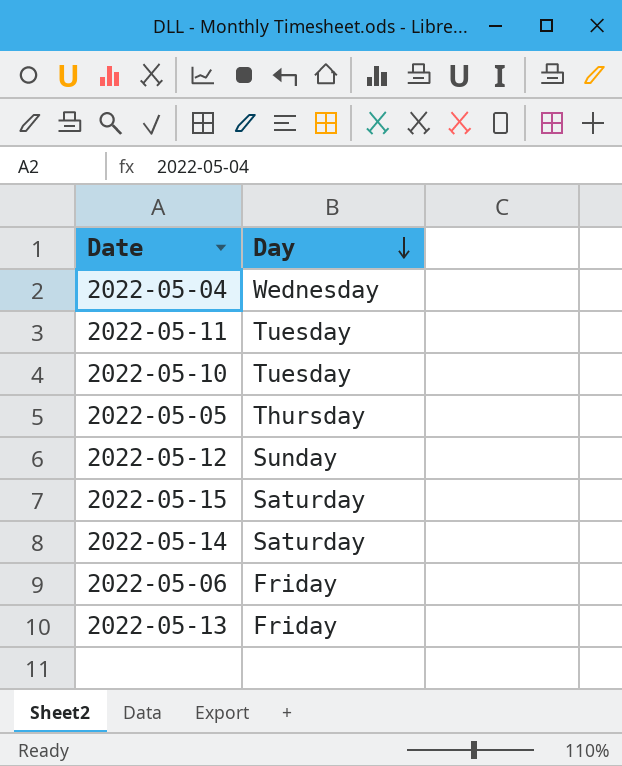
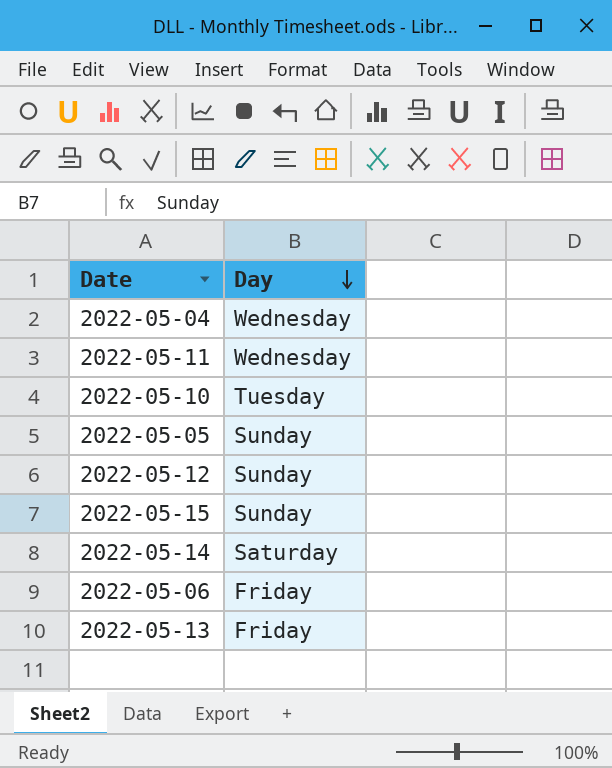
2022-05-11 | Day: Tuesday -> Wednesday
2022-05-05 | Day: Thursday -> Sunday
2022-05-15 | Day: Saturday -> Sunday

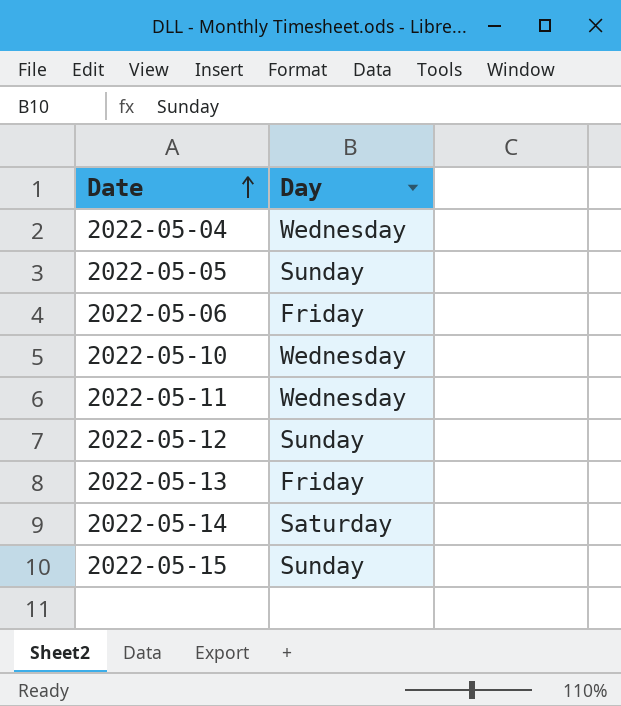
row order: Day descending -> Date ascending
2022-05-10 | Day: Tuesday -> Wednesday

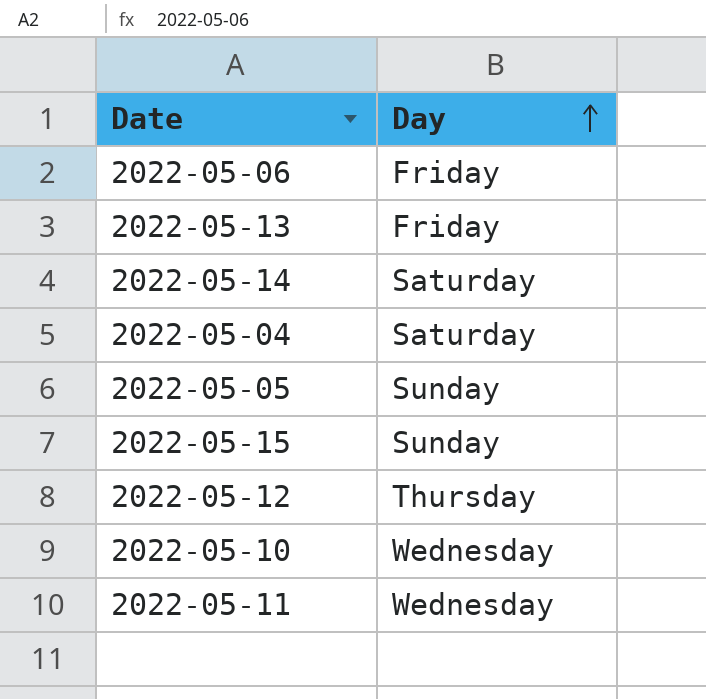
row order: Date ascending -> Day ascending
2022-05-04 | Day: Wednesday -> Saturday
2022-05-12 | Day: Sunday -> Thursday

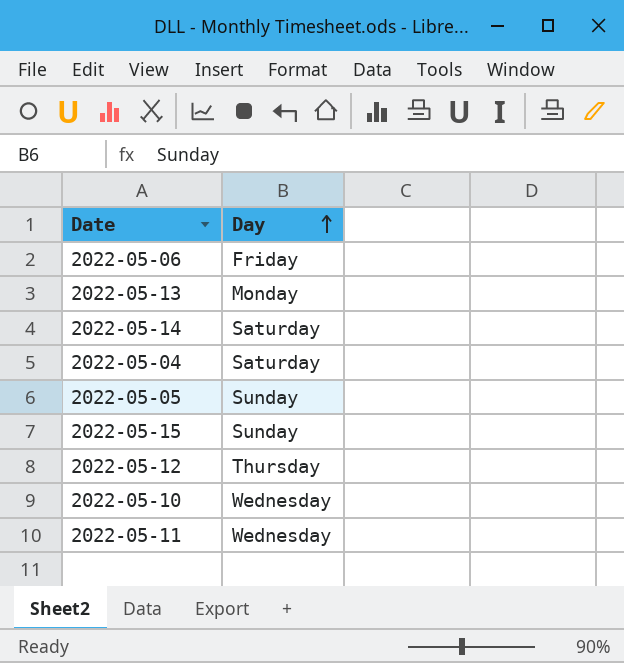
2022-05-13 | Day: Friday -> Monday

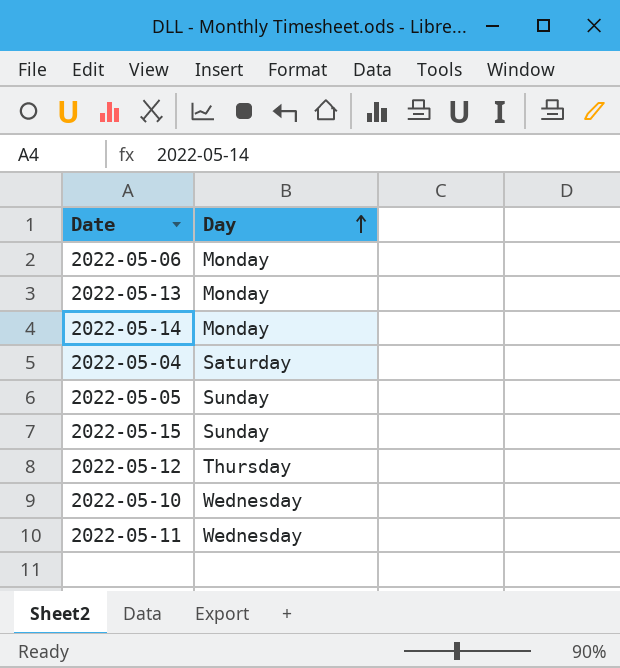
2022-05-06 | Day: Friday -> Monday
2022-05-14 | Day: Saturday -> Monday

